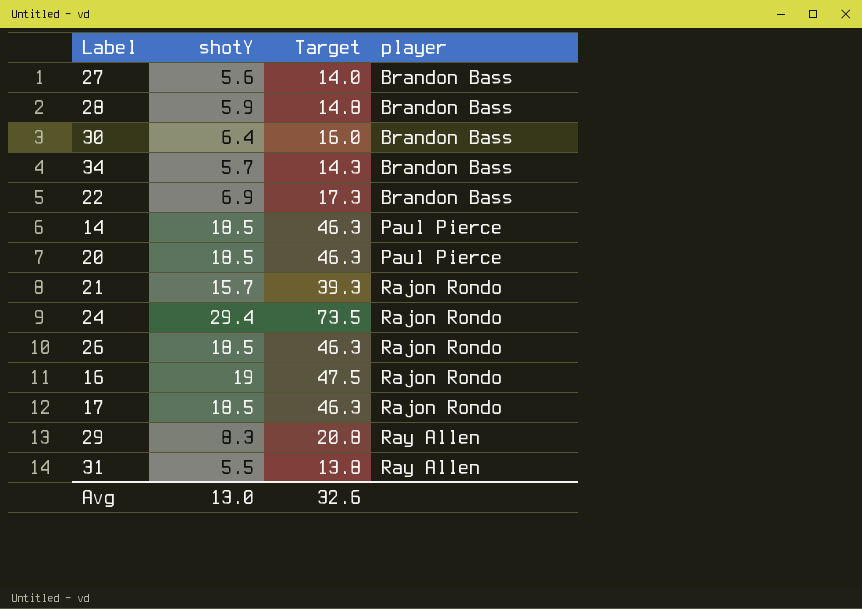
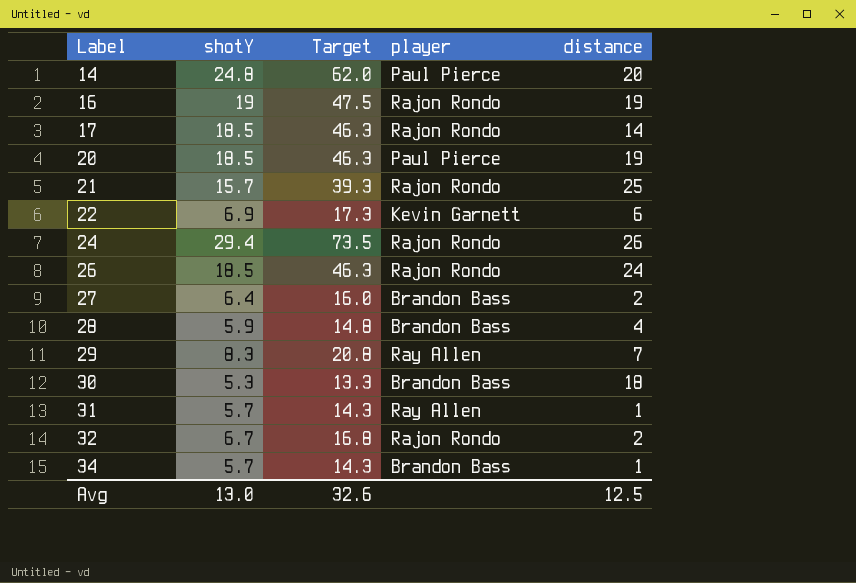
row order: player ascending -> Label ascending
column distance | position: none -> 5
14 | shotY: 18.5 -> 24.8
14 | Target: 46.3 -> 62.0
22 | player: Brandon Bass -> Kevin Garnett
27 | shotY: 5.6 -> 6.4
27 | Target: 14.0 -> 16.0
30 | shotY: 6.4 -> 5.3
30 | Target: 16.0 -> 13.3
31 | shotY: 5.5 -> 5.7
31 | Target: 13.8 -> 14.3
row 32: none -> 6.7 | 16.8 | Rajon Rondo | 2

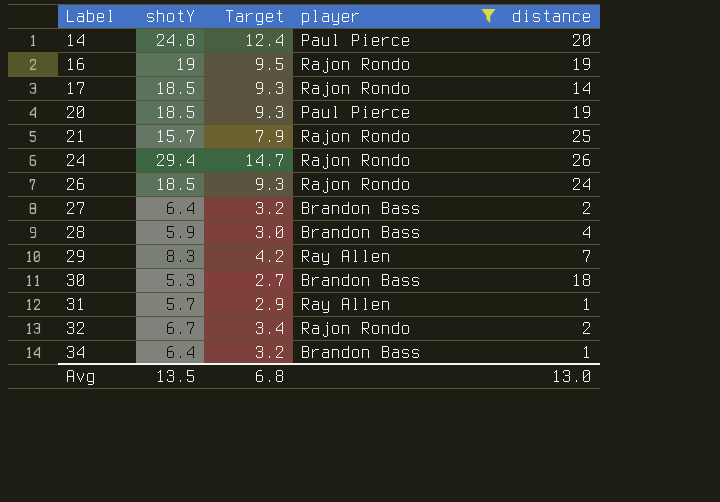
filter: none -> player != Kevin Garnett
column Target | formula: [shotY] * 2.5 -> [shotY] * 0.5
34 | shotY: 5.7 -> 6.4
Avg | shotY: 13.0 -> 13.5
Avg | Target: 32.6 -> 6.8
Avg | distance: 12.5 -> 13.0

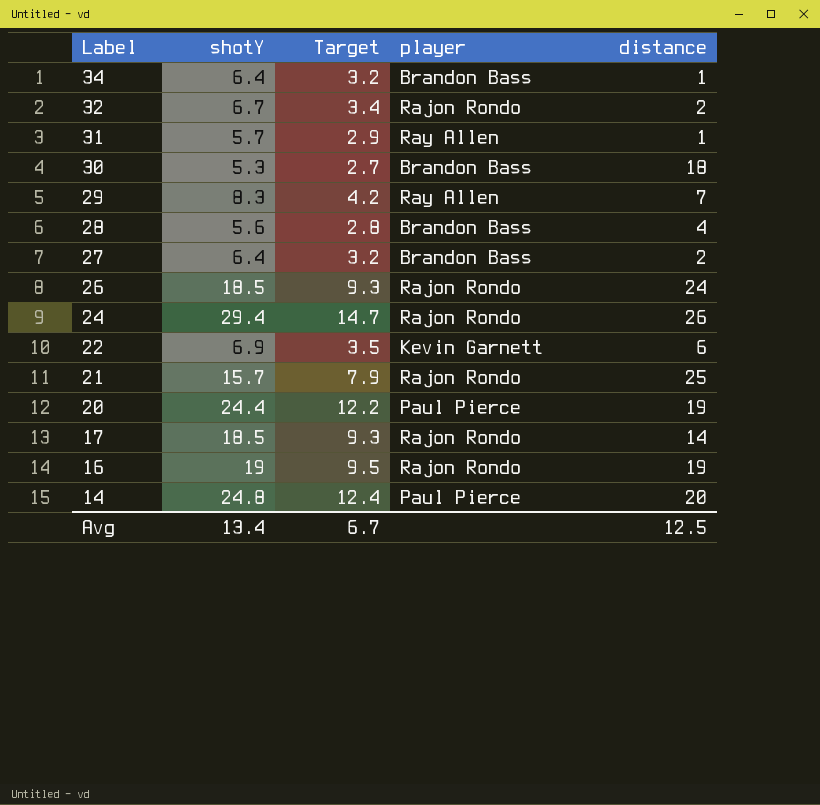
filter: player != Kevin Garnett -> none
row order: Label ascending -> Label descending
28 | shotY: 5.9 -> 5.6
28 | Target: 3.0 -> 2.8
20 | shotY: 18.5 -> 24.4
20 | Target: 9.3 -> 12.2
Avg | shotY: 13.5 -> 13.4
Avg | Target: 6.8 -> 6.7
Avg | distance: 13.0 -> 12.5

